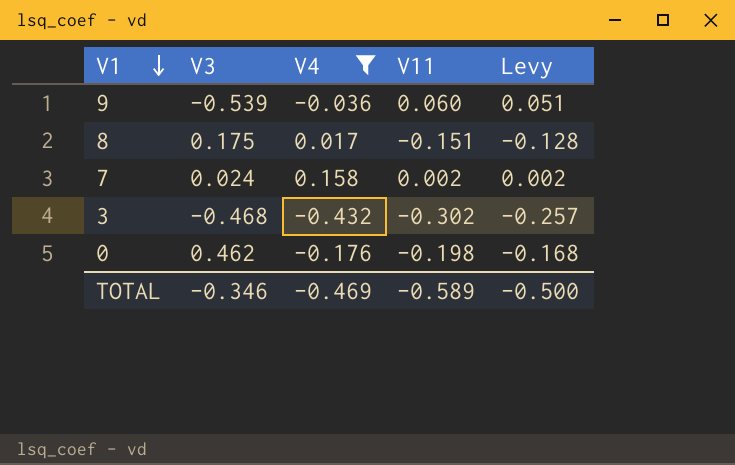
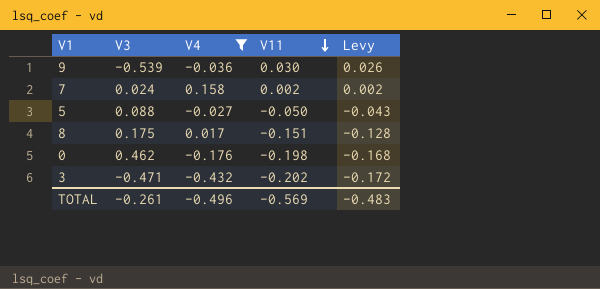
row order: V1 descending -> V11 descending
9 | V11: 0.060 -> 0.030
9 | Levy: 0.051 -> 0.026
row 5: none -> 0.088 | -0.027 | -0.050 | -0.043
3 | V3: -0.468 -> -0.471
3 | V11: -0.302 -> -0.202
3 | Levy: -0.257 -> -0.172
TOTAL | V3: -0.346 -> -0.261
TOTAL | V4: -0.469 -> -0.496
TOTAL | V11: -0.589 -> -0.569
TOTAL | Levy: -0.500 -> -0.483

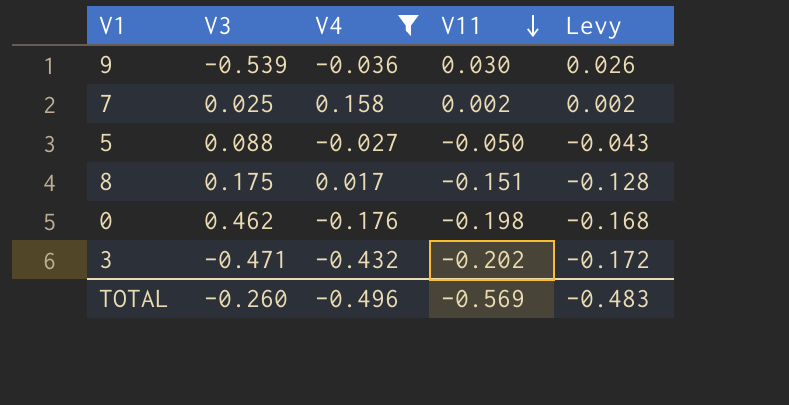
7 | V3: 0.024 -> 0.025
TOTAL | V3: -0.261 -> -0.260

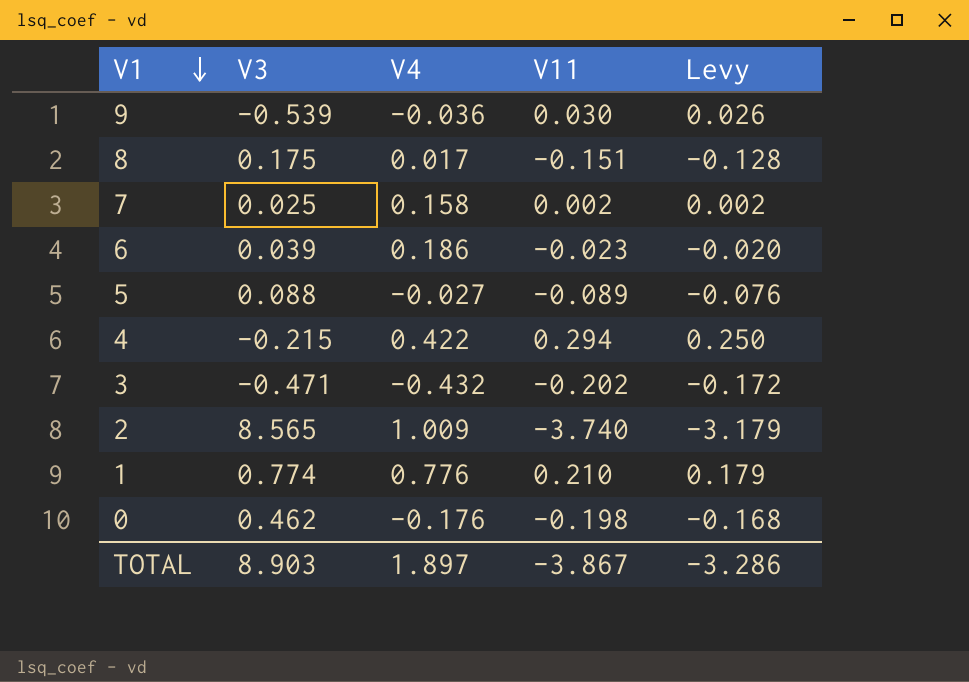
filter: V4 <= 0.158 -> none
row order: V11 descending -> V1 descending
5 | V11: -0.050 -> -0.089
5 | Levy: -0.043 -> -0.076
TOTAL | V3: -0.260 -> 8.903
TOTAL | V4: -0.496 -> 1.897
TOTAL | V11: -0.569 -> -3.867
TOTAL | Levy: -0.483 -> -3.286

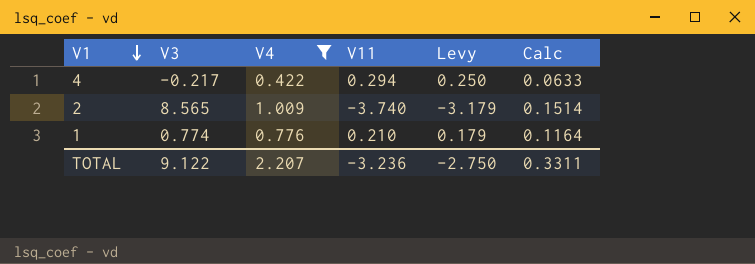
filter: none -> V4 >= 0.422
column Calc | formula: none -> [V4] * 0.15
4 | V3: -0.215 -> -0.217
TOTAL | V3: 8.903 -> 9.122
TOTAL | V4: 1.897 -> 2.207
TOTAL | V11: -3.867 -> -3.236
TOTAL | Levy: -3.286 -> -2.750

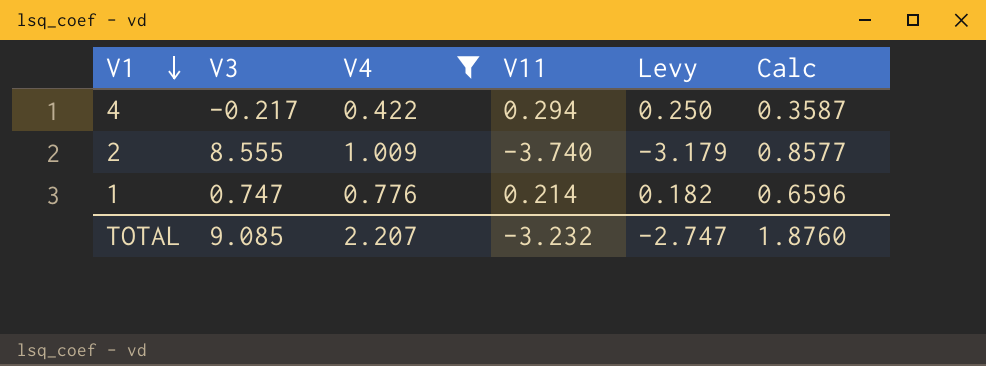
column Calc | formula: [V4] * 0.15 -> [V4] * 0.85
2 | V3: 8.565 -> 8.555
1 | V3: 0.774 -> 0.747
1 | V11: 0.210 -> 0.214
1 | Levy: 0.179 -> 0.182
TOTAL | V3: 9.122 -> 9.085
TOTAL | V11: -3.236 -> -3.232
TOTAL | Levy: -2.750 -> -2.747
TOTAL | Calc: 0.3311 -> 1.8760

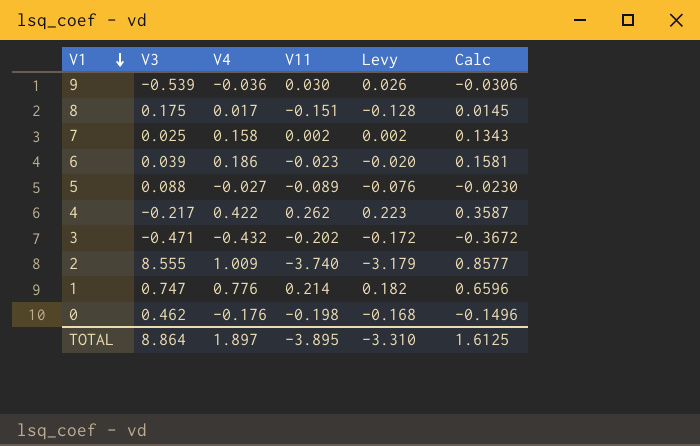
filter: V4 >= 0.422 -> none
4 | V11: 0.294 -> 0.262
4 | Levy: 0.250 -> 0.223
TOTAL | V3: 9.085 -> 8.864
TOTAL | V4: 2.207 -> 1.897
TOTAL | V11: -3.232 -> -3.895
TOTAL | Levy: -2.747 -> -3.310
TOTAL | Calc: 1.8760 -> 1.6125

